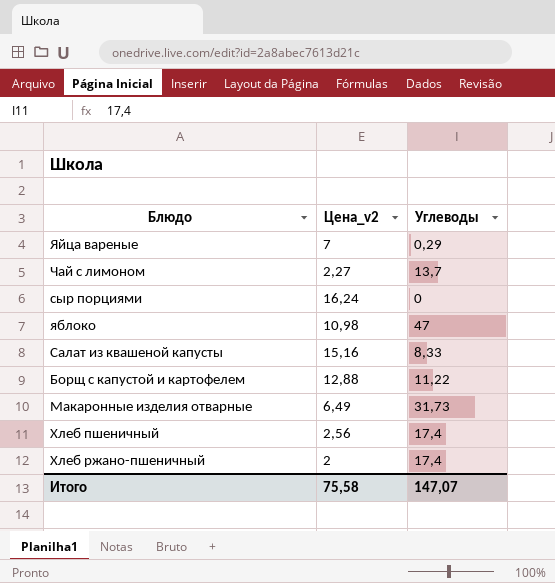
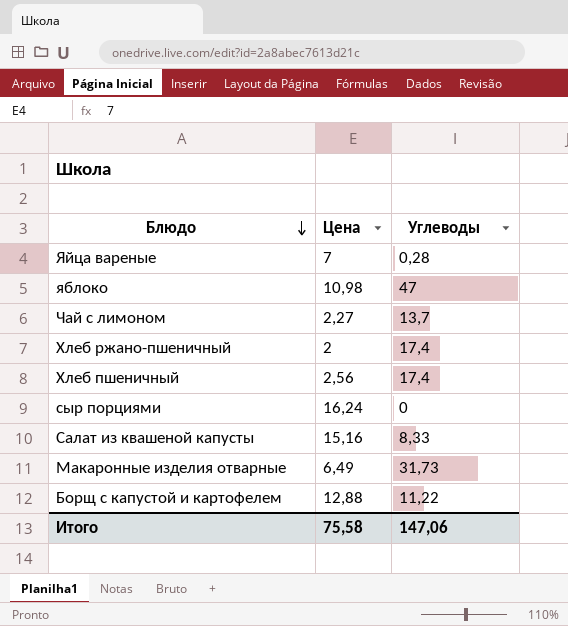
row order: none -> Блюдо descending
column name: Цена_v2 -> Цена
Яйца вареные | Углеводы: 0,29 -> 0,28
Итого | Углеводы: 147,07 -> 147,06

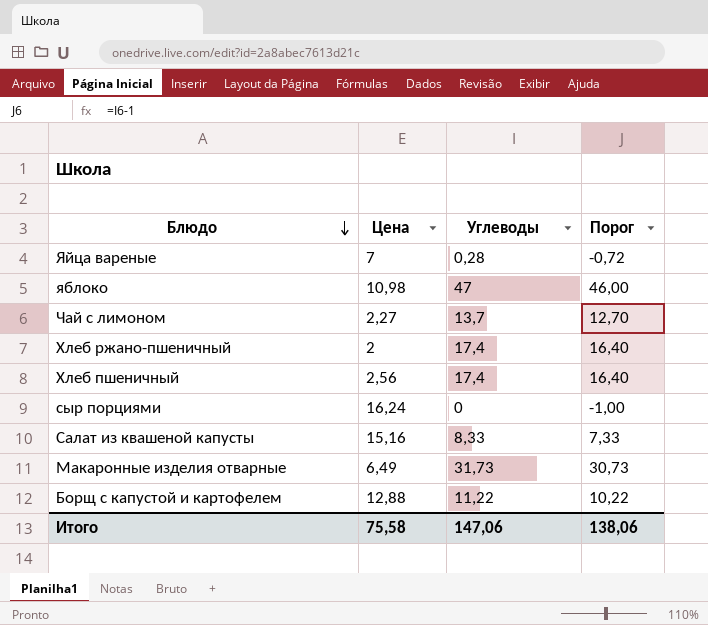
column Порог | formula: none -> [Углеводы] - 1

